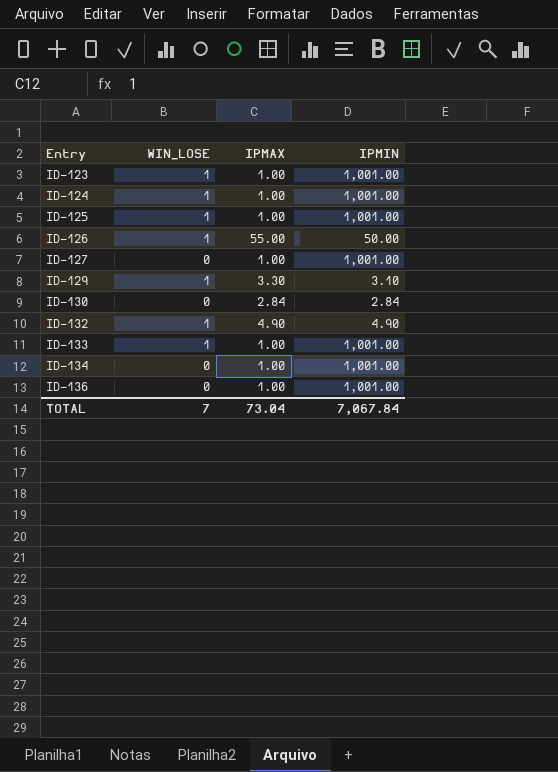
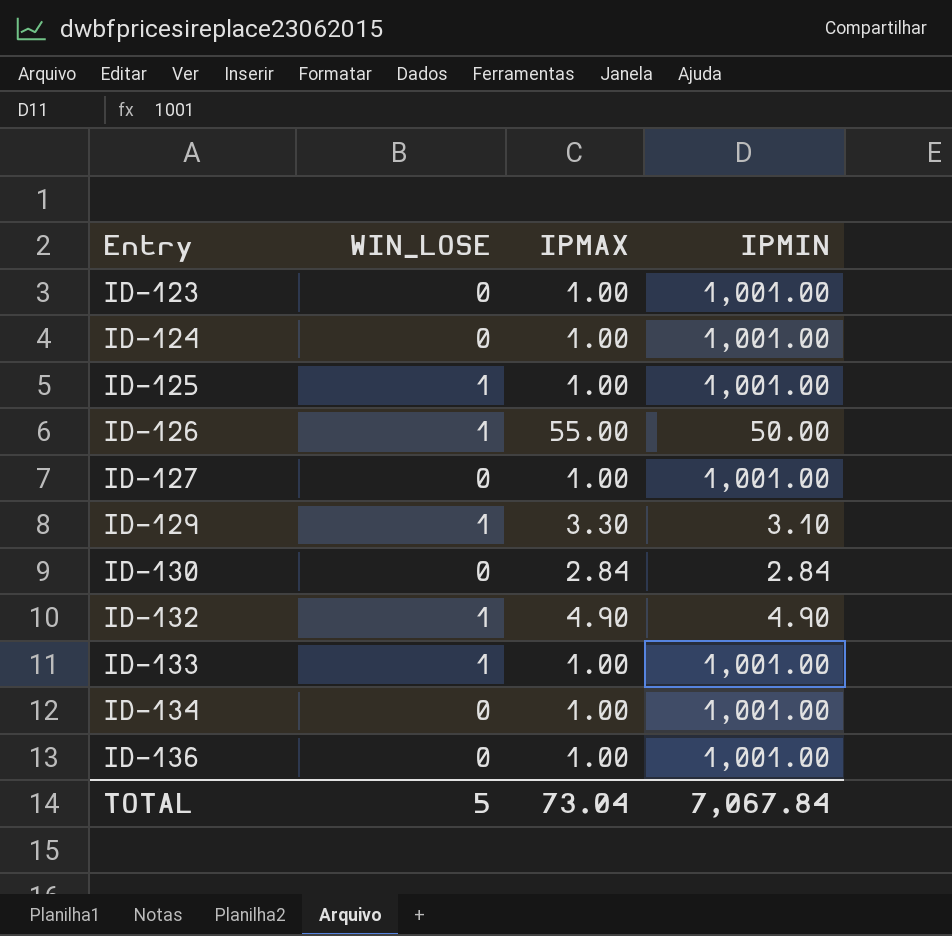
ID-123 | WIN_LOSE: 1 -> 0
ID-124 | WIN_LOSE: 1 -> 0
TOTAL | WIN_LOSE: 7 -> 5

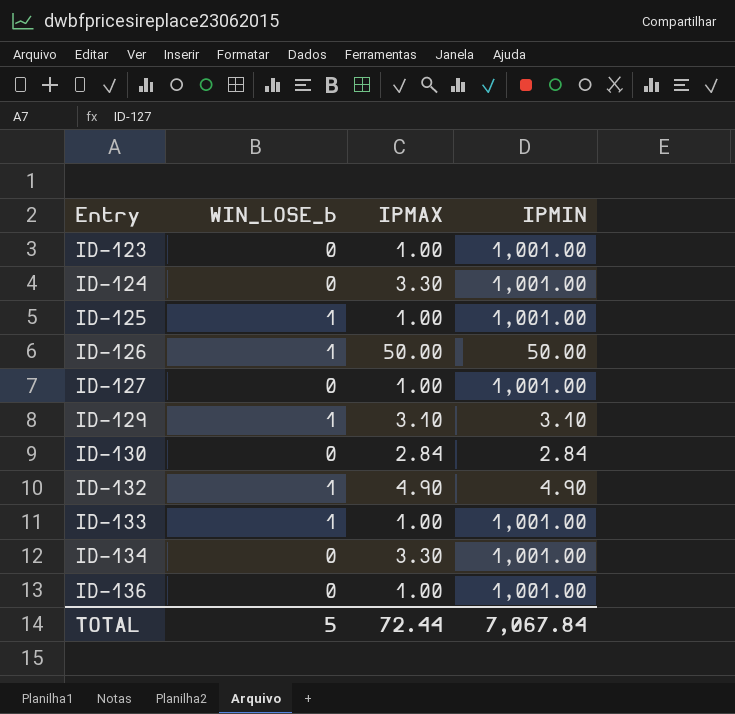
column name: WIN_LOSE -> WIN_LOSE_b
ID-124 | IPMAX: 1.00 -> 3.30
ID-126 | IPMAX: 55.00 -> 50.00
ID-129 | IPMAX: 3.30 -> 3.10
ID-134 | IPMAX: 1.00 -> 3.30
TOTAL | IPMAX: 73.04 -> 72.44

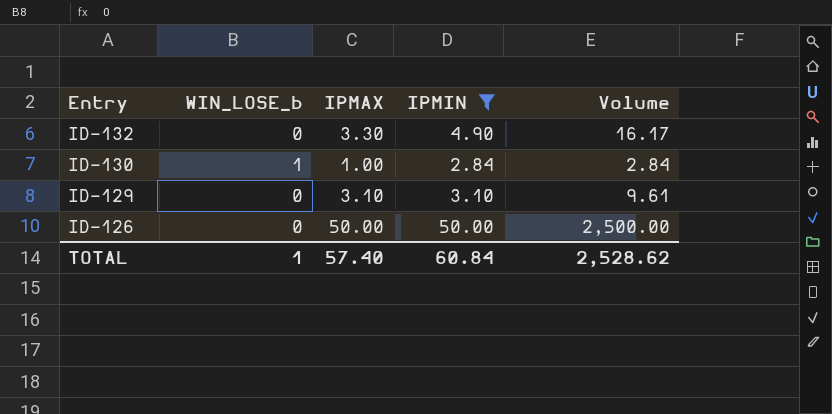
filter: none -> IPMIN != 1,001.00
row order: Entry ascending -> Entry descending
column Volume | formula: none -> [IPMAX] * [IPMIN]
ID-132 | WIN_LOSE_b: 1 -> 0
ID-132 | IPMAX: 4.90 -> 3.30
ID-130 | WIN_LOSE_b: 0 -> 1
ID-130 | IPMAX: 2.84 -> 1.00
ID-129 | WIN_LOSE_b: 1 -> 0
ID-126 | WIN_LOSE_b: 1 -> 0
TOTAL | WIN_LOSE_b: 5 -> 1
TOTAL | IPMAX: 72.44 -> 57.40
TOTAL | IPMIN: 7,067.84 -> 60.84

